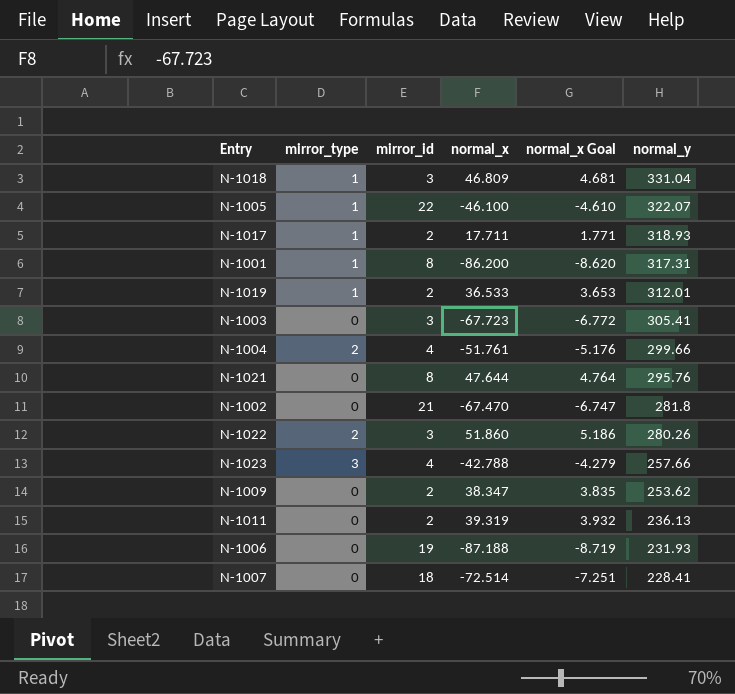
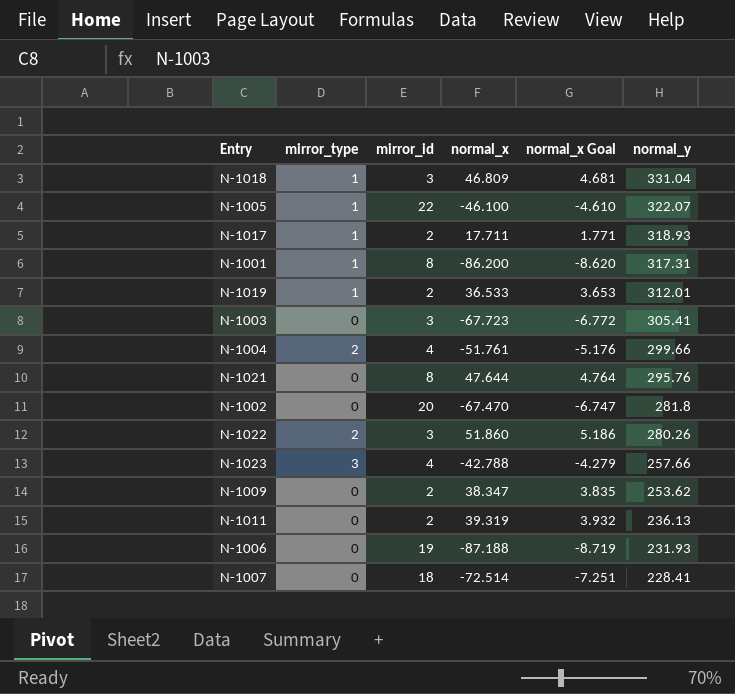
N-1002 | mirror_id: 21 -> 20

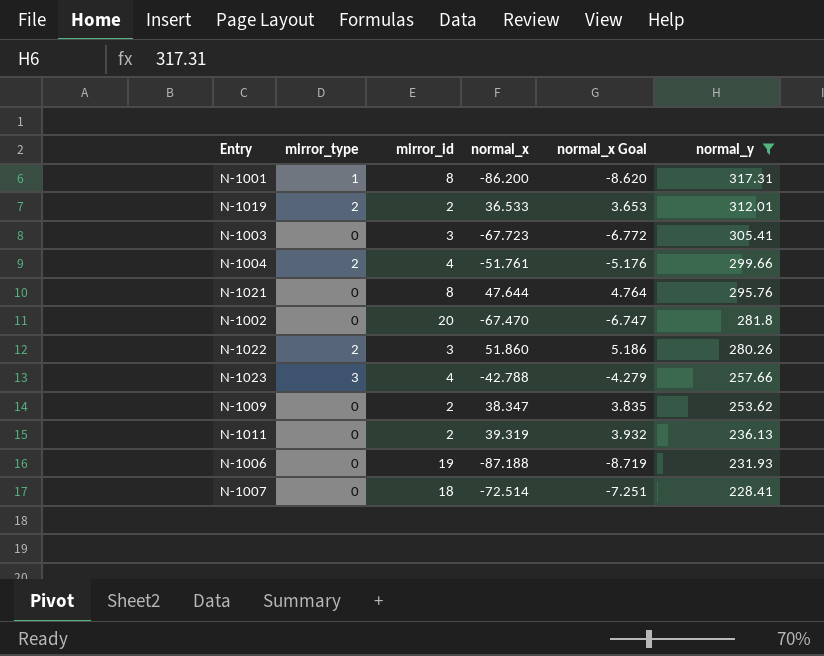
filter: none -> normal_y <= 317.31
N-1019 | mirror_type: 1 -> 2

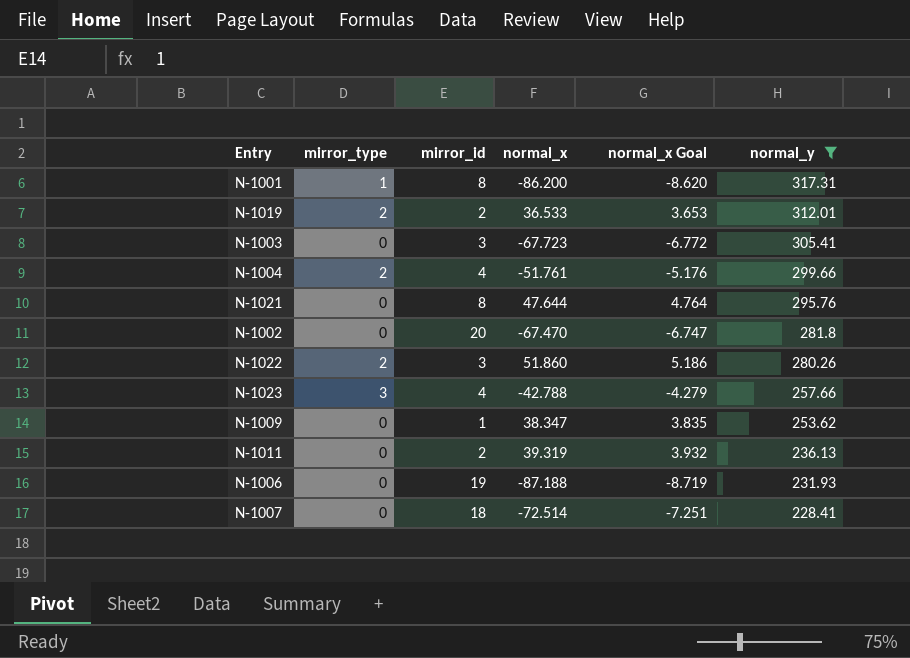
N-1009 | mirror_id: 2 -> 1

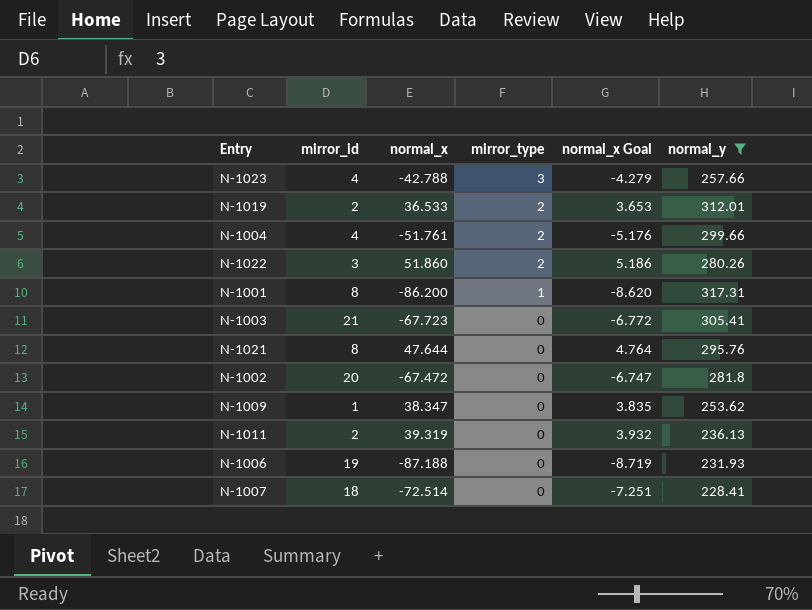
row order: normal_y descending -> mirror_type descending
column mirror_type | position: 2 -> 4
N-1003 | mirror_id: 3 -> 21
N-1002 | normal_x: -67.470 -> -67.472

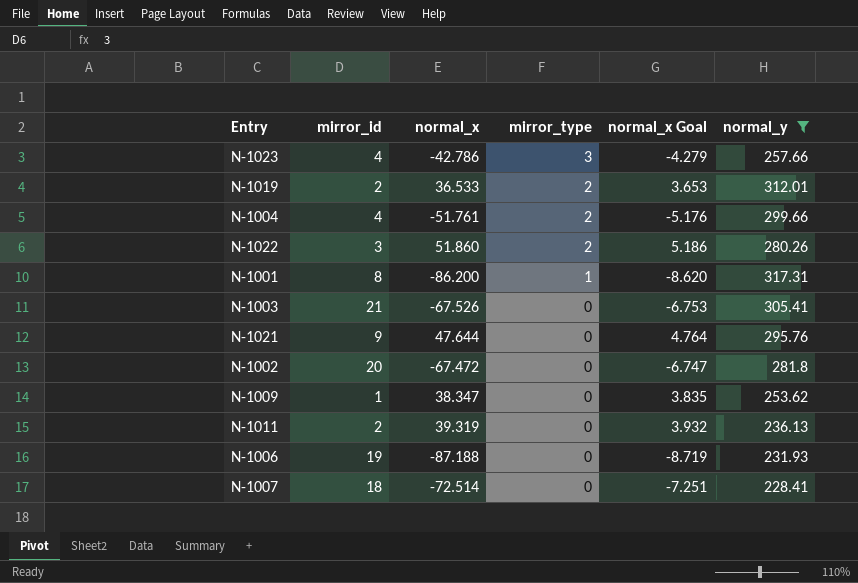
N-1023 | normal_x: -42.788 -> -42.786
N-1003 | normal_x: -67.723 -> -67.526
N-1003 | normal_x Goal: -6.772 -> -6.753
N-1021 | mirror_id: 8 -> 9

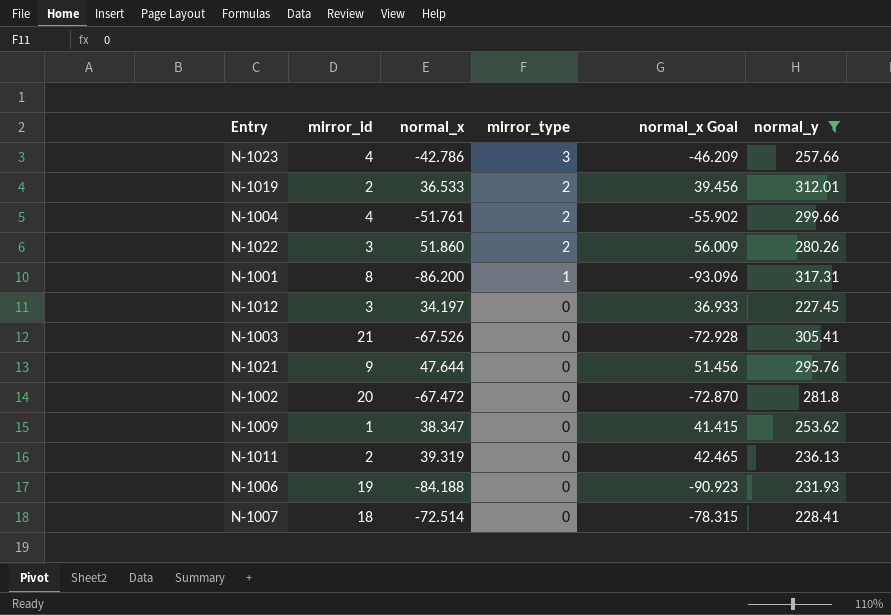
column normal_x Goal | formula: [normal_x] * 0.1 -> [normal_x] * 1.08
row N-1012: none -> 3 | 34.197 | 0 | 36.933 | 227.45
N-1006 | normal_x: -87.188 -> -84.188

